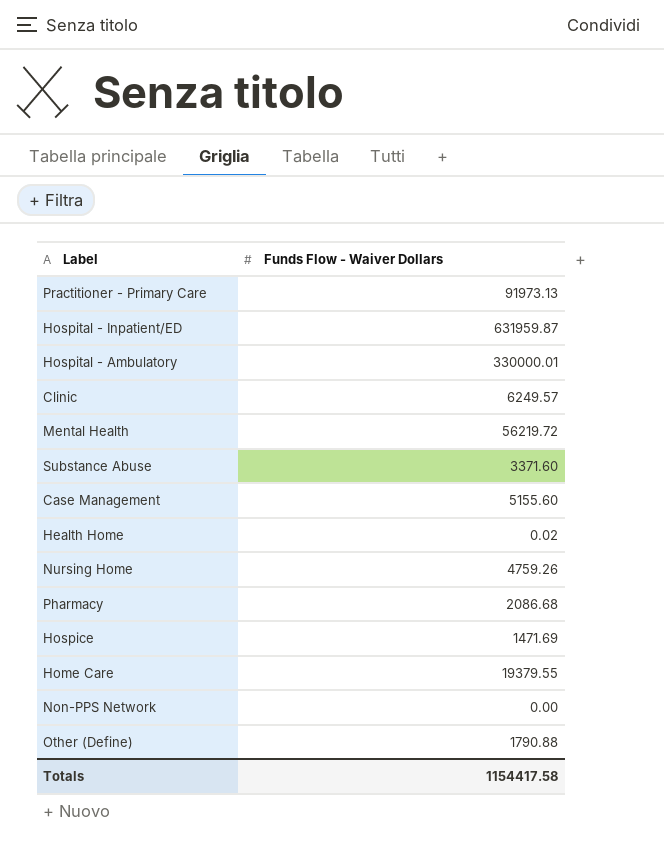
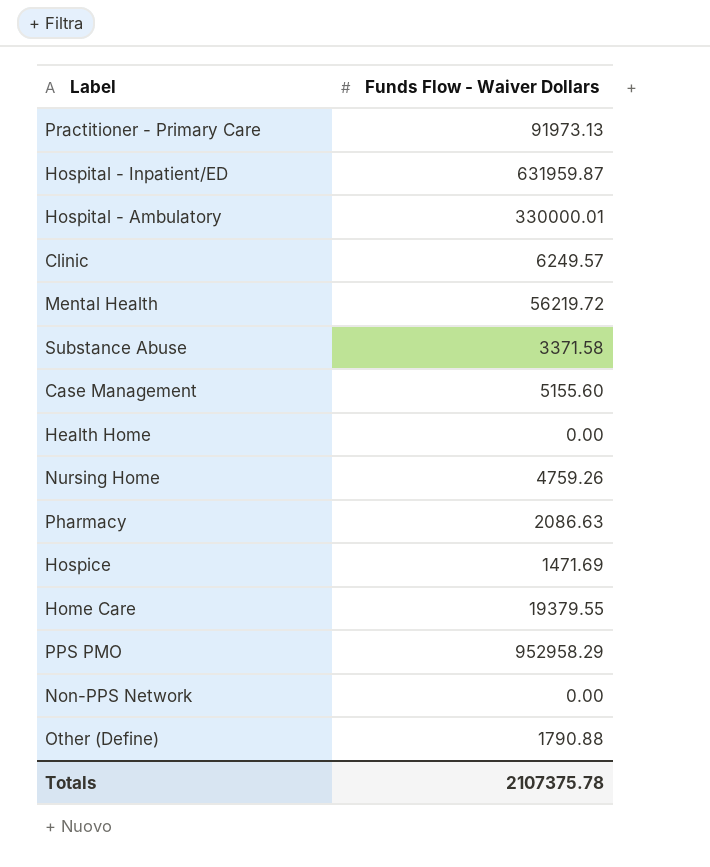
Substance Abuse | Funds Flow - Waiver Dollars: 3371.60 -> 3371.58
Health Home | Funds Flow - Waiver Dollars: 0.02 -> 0.00
Pharmacy | Funds Flow - Waiver Dollars: 2086.68 -> 2086.63
row PPS PMO: none -> 952958.29
Totals | Funds Flow - Waiver Dollars: 1154417.58 -> 2107375.78

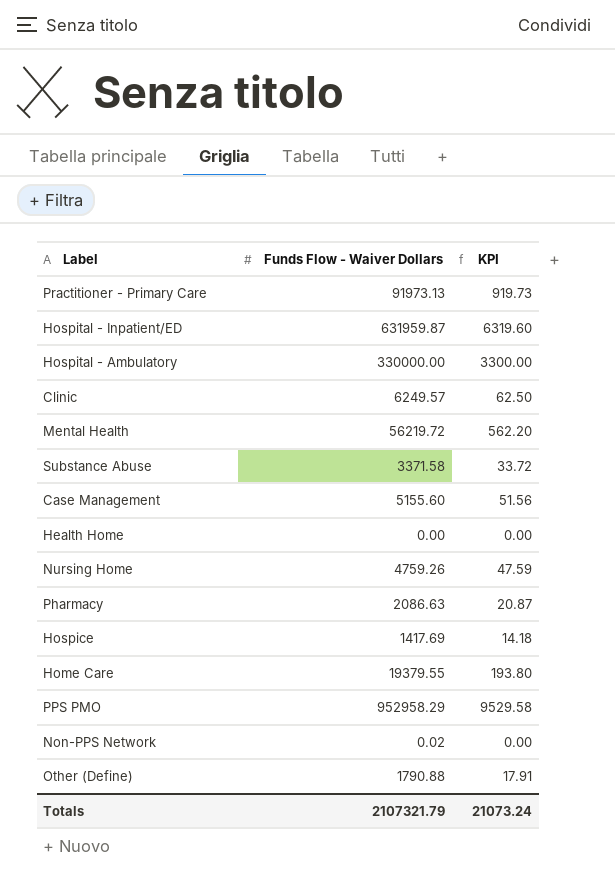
column KPI | formula: none -> [Funds Flow - Waiver Dollars] * 0.01
Hospital - Ambulatory | Funds Flow - Waiver Dollars: 330000.01 -> 330000.00
Hospice | Funds Flow - Waiver Dollars: 1471.69 -> 1417.69
Non-PPS Network | Funds Flow - Waiver Dollars: 0.00 -> 0.02
Totals | Funds Flow - Waiver Dollars: 2107375.78 -> 2107321.79

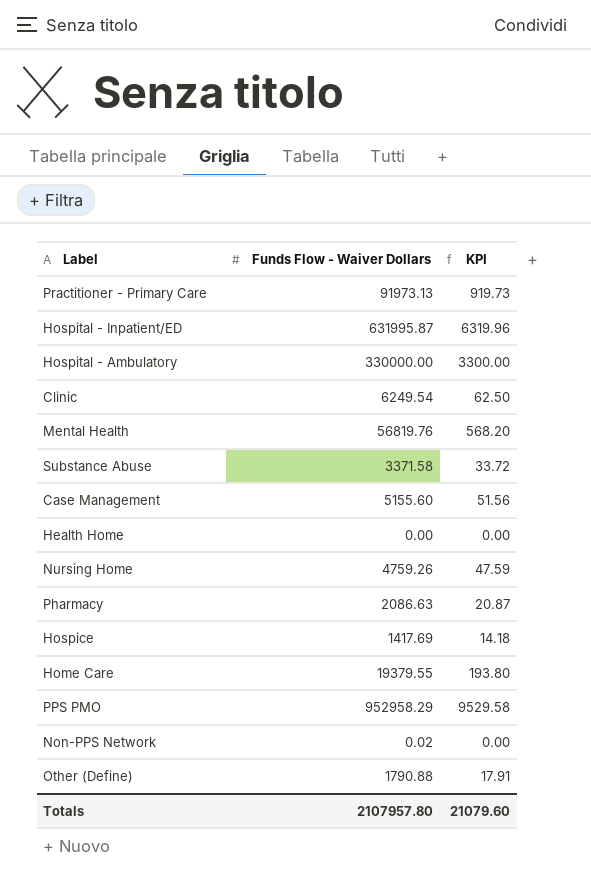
Hospital - Inpatient/ED | Funds Flow - Waiver Dollars: 631959.87 -> 631995.87
Hospital - Inpatient/ED | KPI: 6319.60 -> 6319.96
Clinic | Funds Flow - Waiver Dollars: 6249.57 -> 6249.54
Mental Health | Funds Flow - Waiver Dollars: 56219.72 -> 56819.76
Mental Health | KPI: 562.20 -> 568.20
Totals | Funds Flow - Waiver Dollars: 2107321.79 -> 2107957.80
Totals | KPI: 21073.24 -> 21079.60

